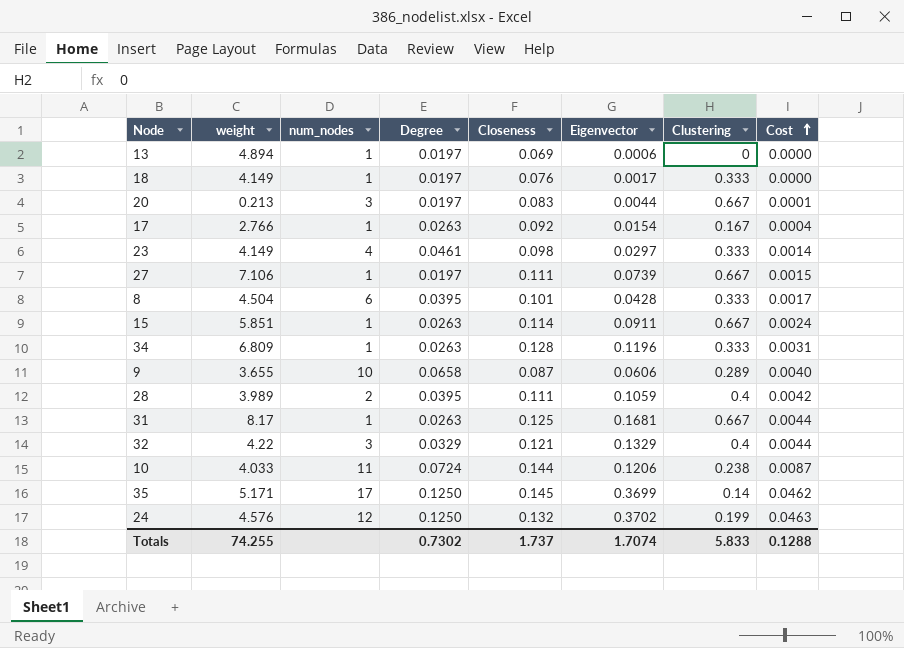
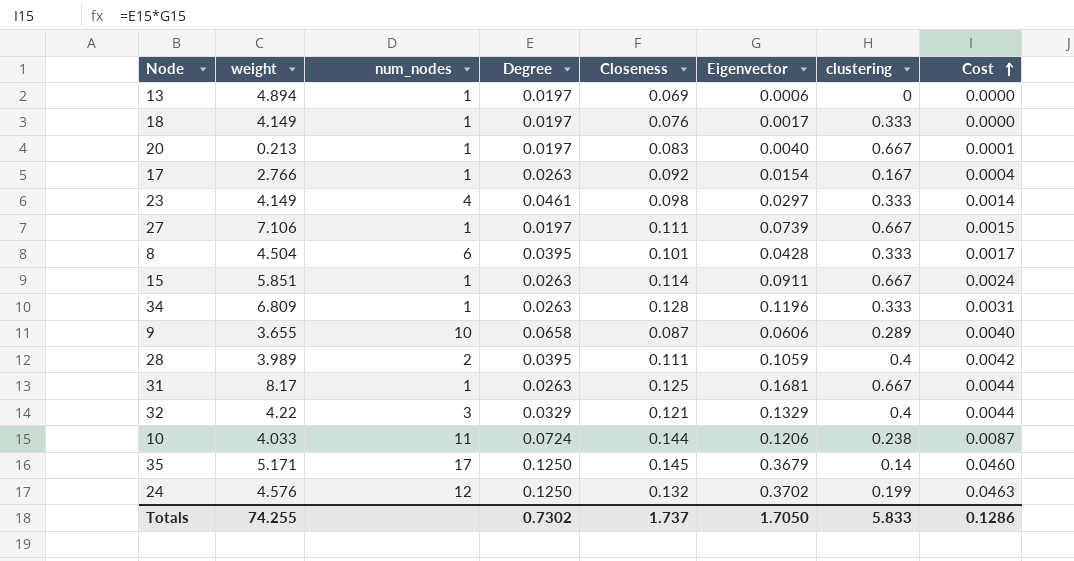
column name: Clustering -> clustering
20 | num_nodes: 3 -> 1
20 | Eigenvector: 0.0044 -> 0.0040
35 | Eigenvector: 0.3699 -> 0.3679
35 | Cost: 0.0462 -> 0.0460
Totals | Eigenvector: 1.7074 -> 1.7050
Totals | Cost: 0.1288 -> 0.1286

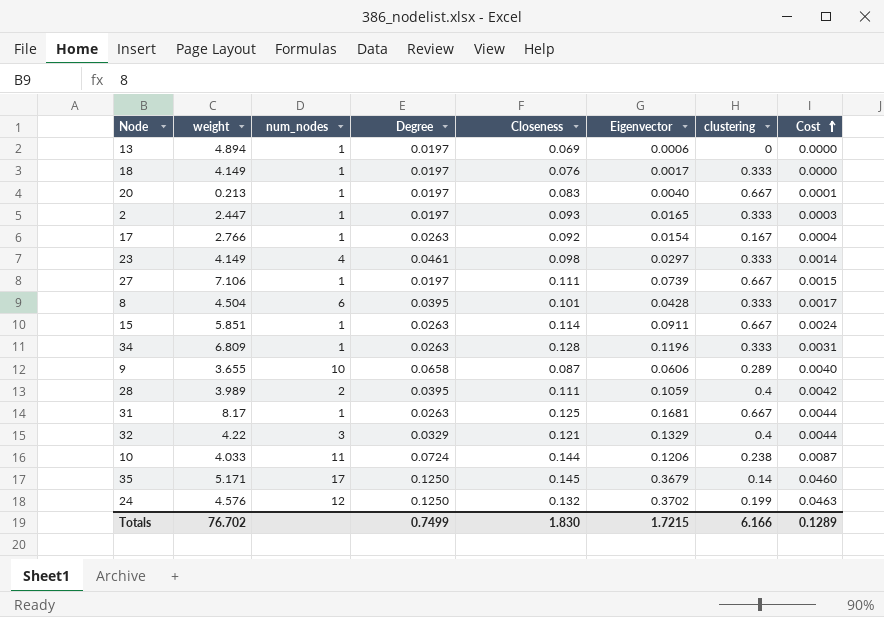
row 2: none -> 2.447 | 1 | 0.0197 | 0.093 | 0.0165 | 0.333 | 0.0003
Totals | weight: 74.255 -> 76.702
Totals | Degree: 0.7302 -> 0.7499
Totals | Closeness: 1.737 -> 1.830
Totals | Eigenvector: 1.7050 -> 1.7215
Totals | clustering: 5.833 -> 6.166
Totals | Cost: 0.1286 -> 0.1289

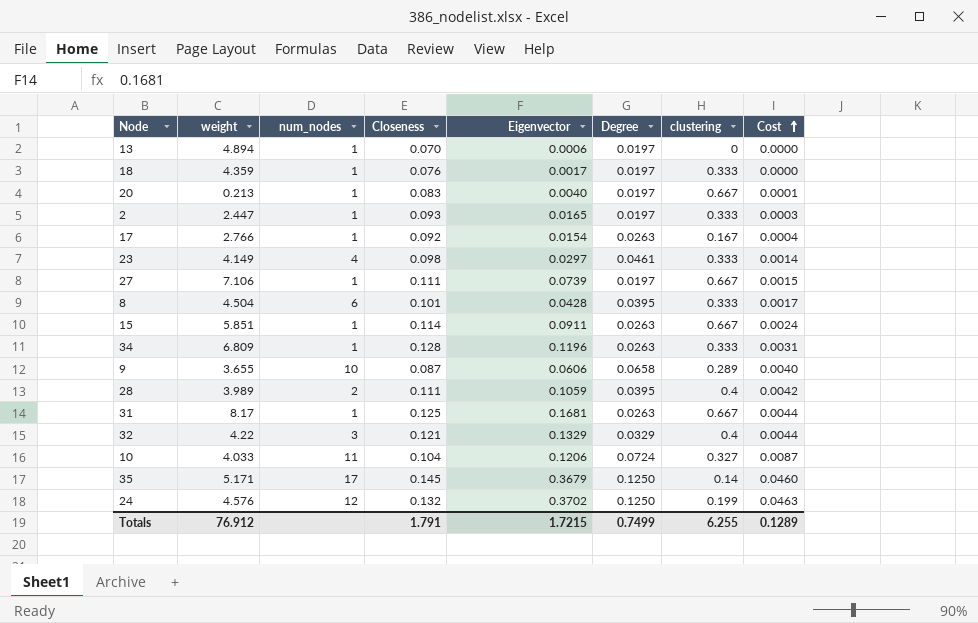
column Degree | position: 4 -> 6
13 | Closeness: 0.069 -> 0.070
18 | weight: 4.149 -> 4.359
10 | Closeness: 0.144 -> 0.104
10 | clustering: 0.238 -> 0.327
Totals | weight: 76.702 -> 76.912
Totals | Closeness: 1.830 -> 1.791
Totals | clustering: 6.166 -> 6.255

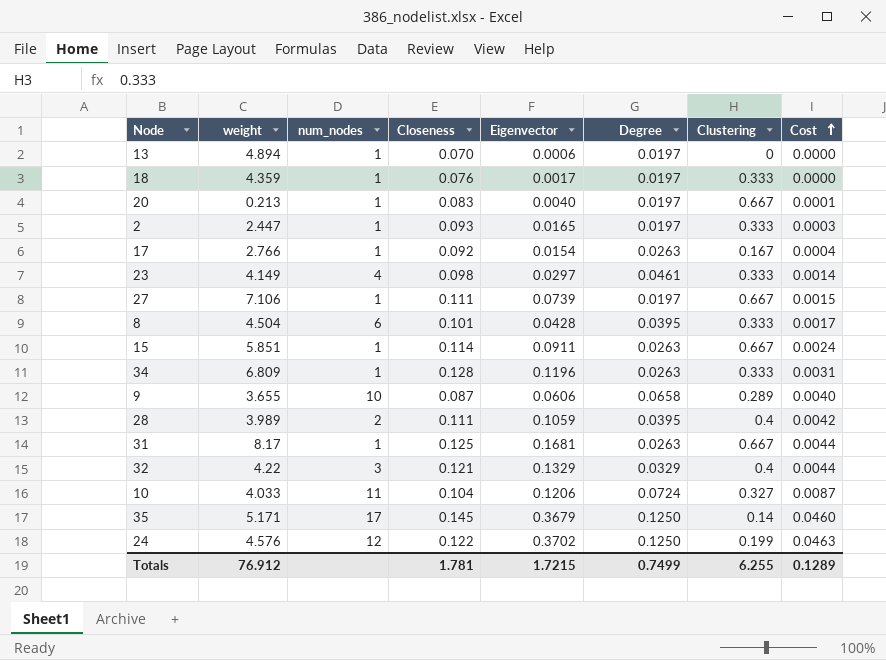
column name: clustering -> Clustering
24 | Closeness: 0.132 -> 0.122
Totals | Closeness: 1.791 -> 1.781

